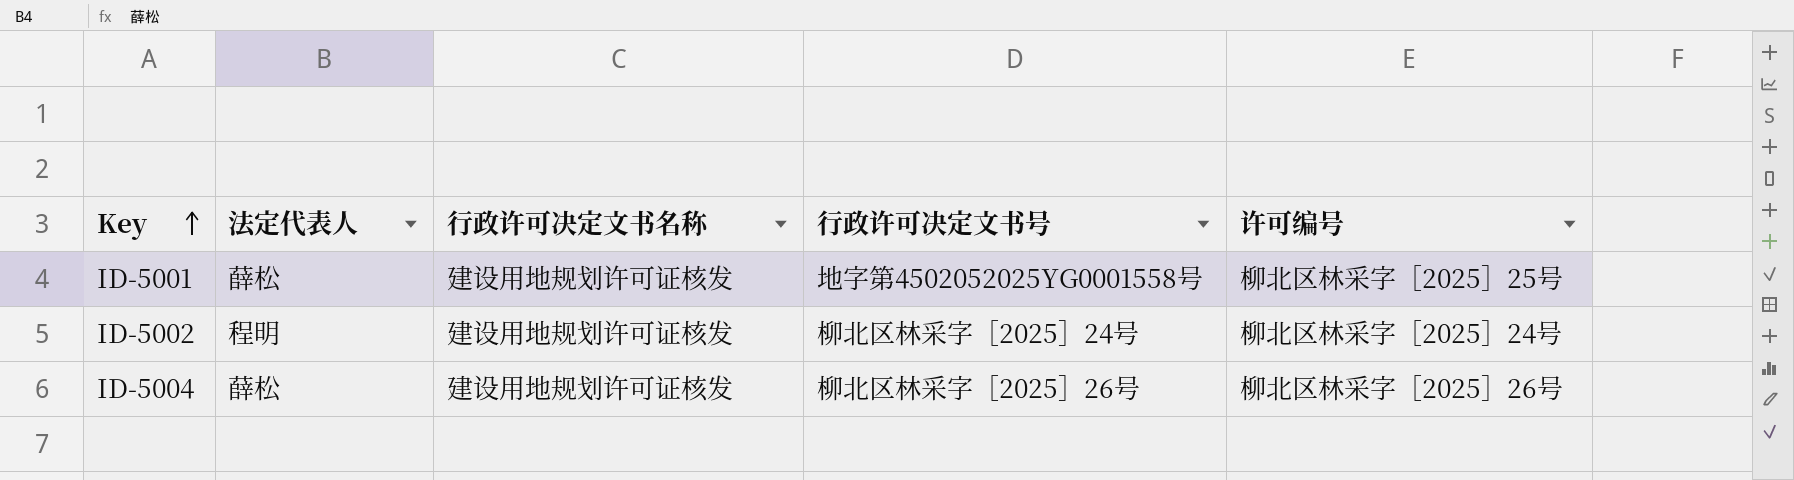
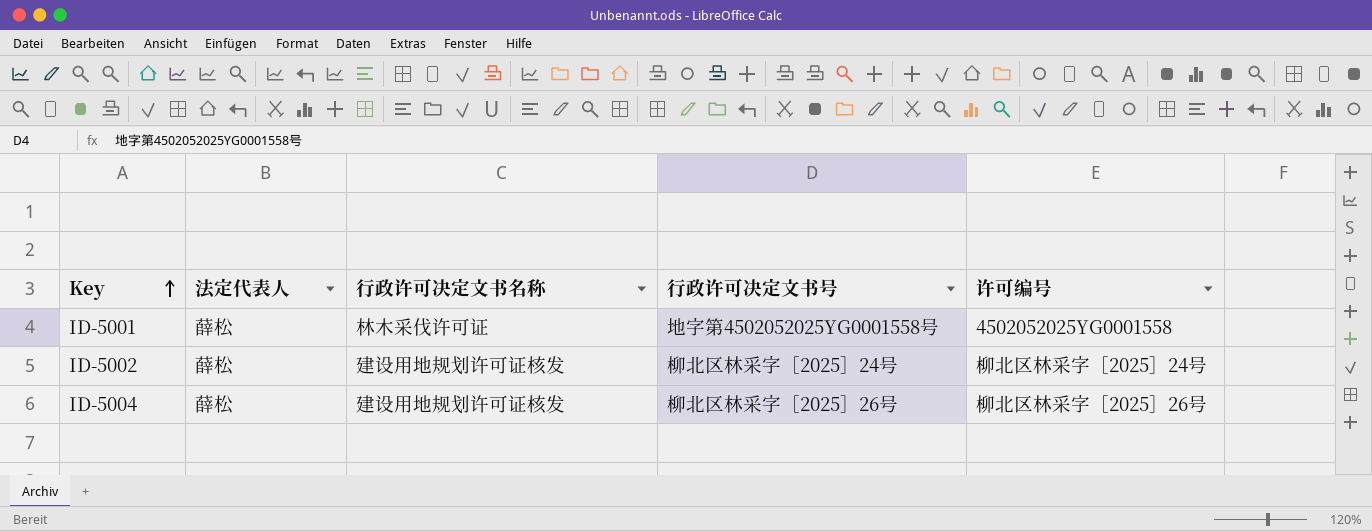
ID-5001 | 行政许可决定文书名称: 建设用地规划许可证核发 -> 林木采伐许可证
ID-5001 | 许可编号: 柳北区林采字［2025］25号 -> 4502052025YG0001558
ID-5002 | 法定代表人: 程明 -> 薛松

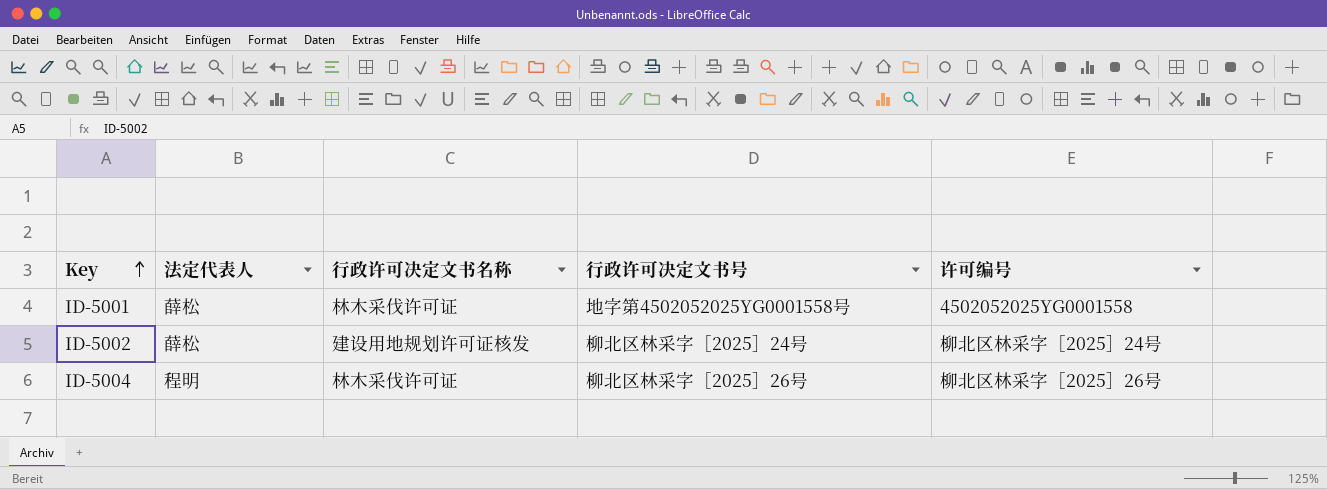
ID-5004 | 法定代表人: 薛松 -> 程明
ID-5004 | 行政许可决定文书名称: 建设用地规划许可证核发 -> 林木采伐许可证

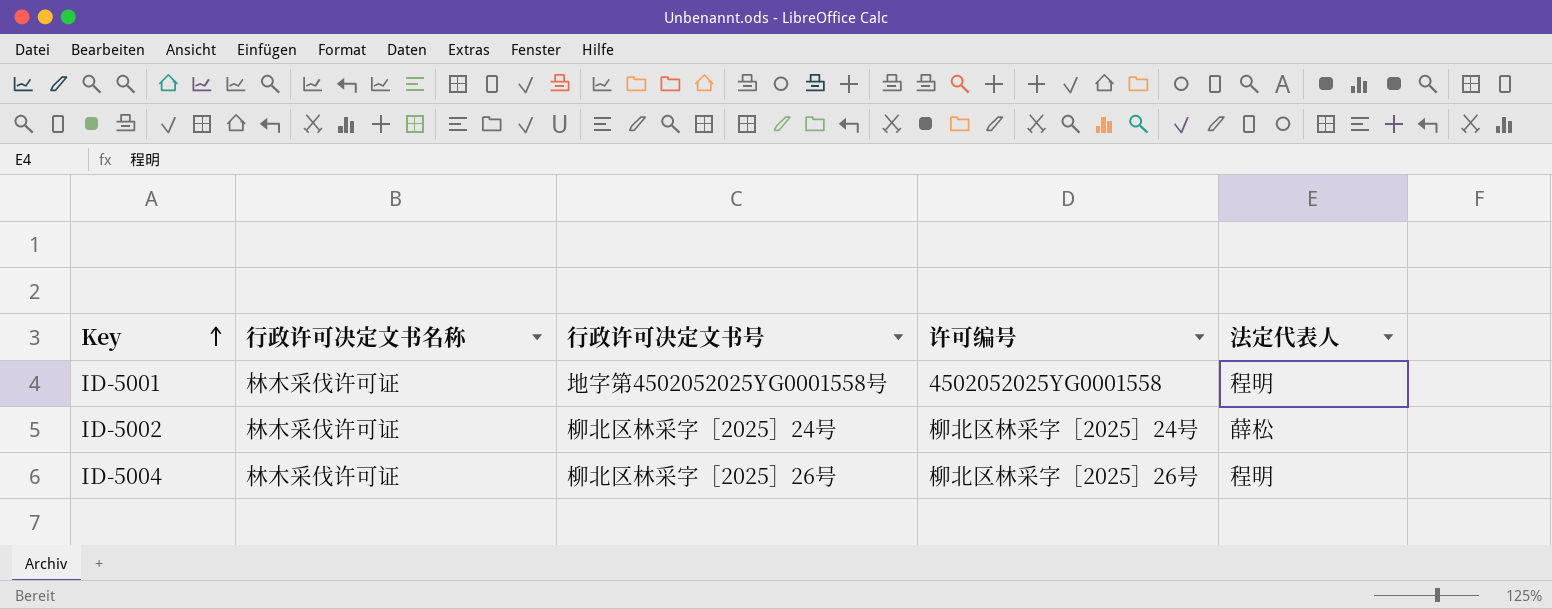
column 法定代表人 | position: 2 -> 5
ID-5001 | 法定代表人: 薛松 -> 程明
ID-5002 | 行政许可决定文书名称: 建设用地规划许可证核发 -> 林木采伐许可证

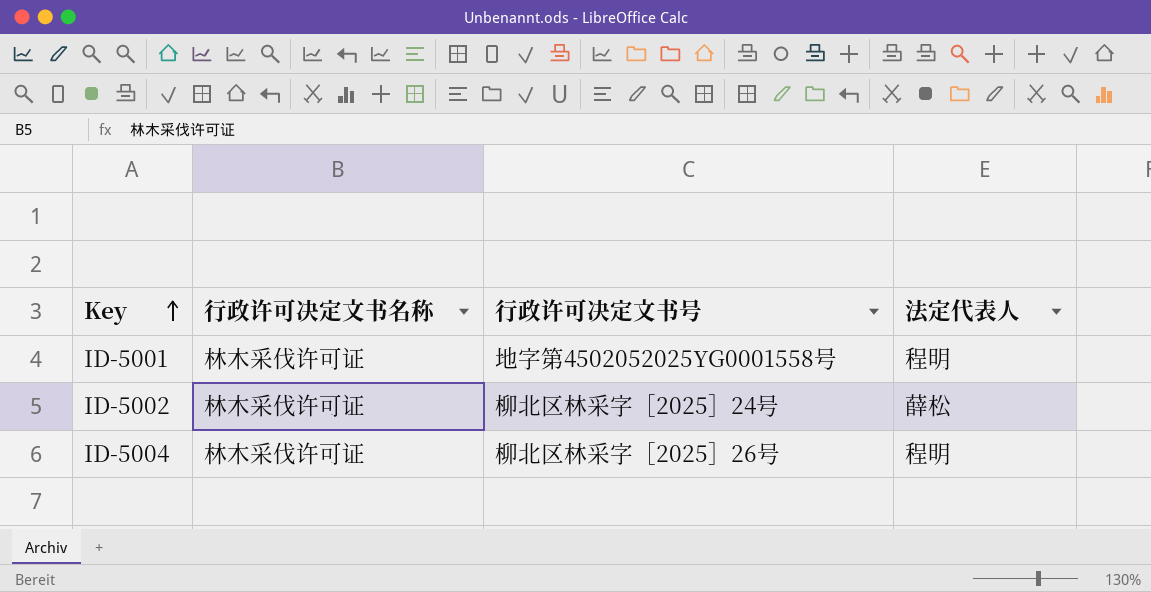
column 许可编号 | position: 4 -> none

